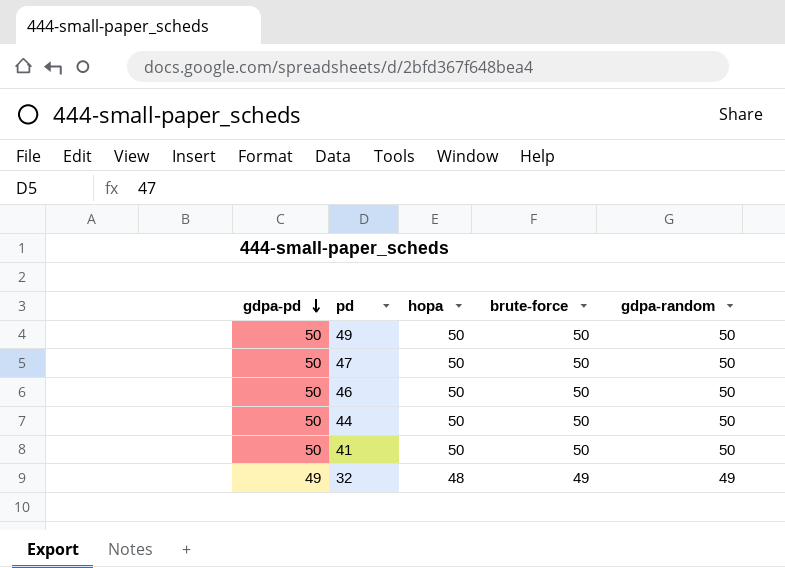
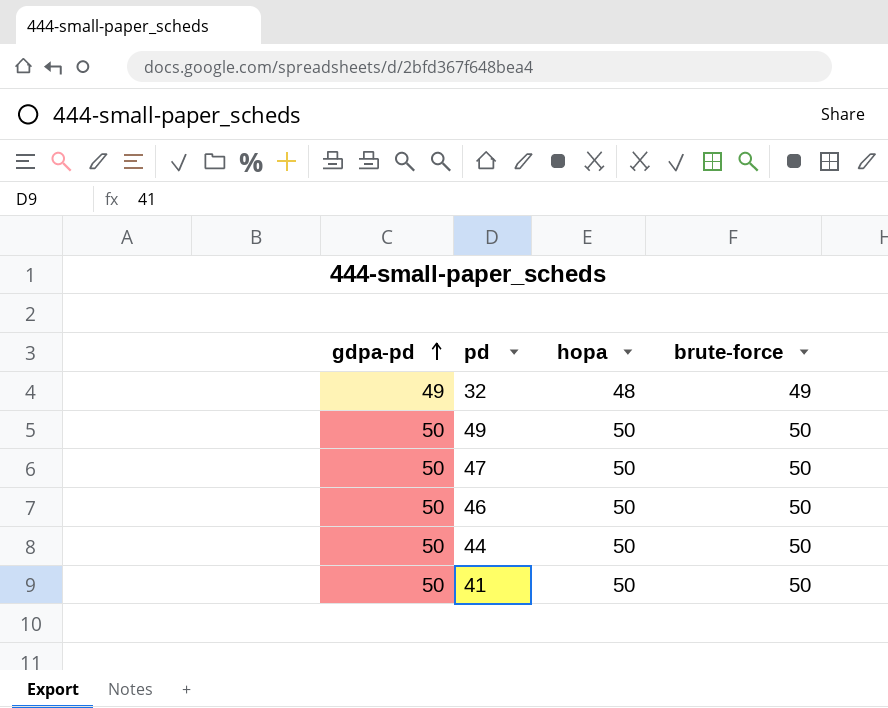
row order: gdpa-pd descending -> gdpa-pd ascending
column gdpa-random | position: 5 -> none

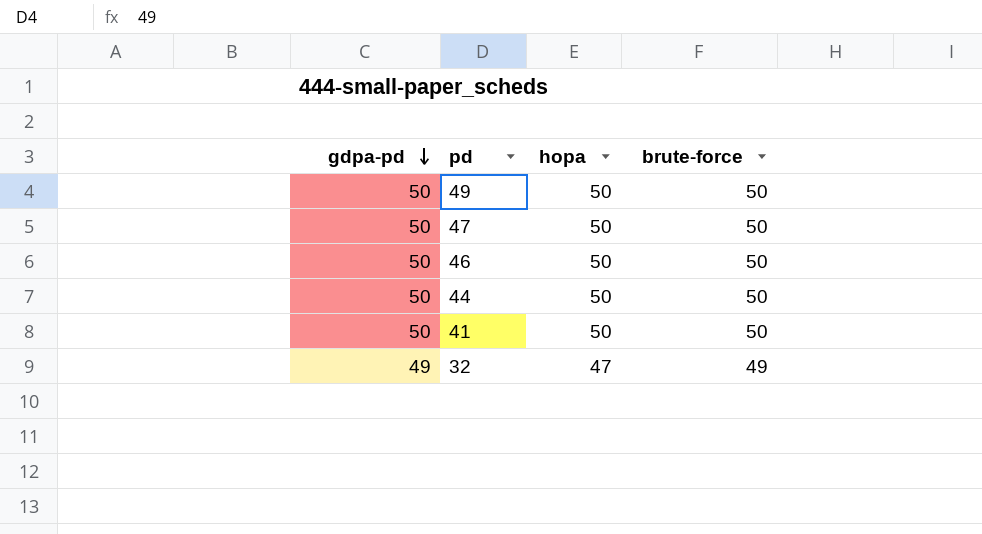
row order: gdpa-pd ascending -> gdpa-pd descending
32 | hopa: 48 -> 47

